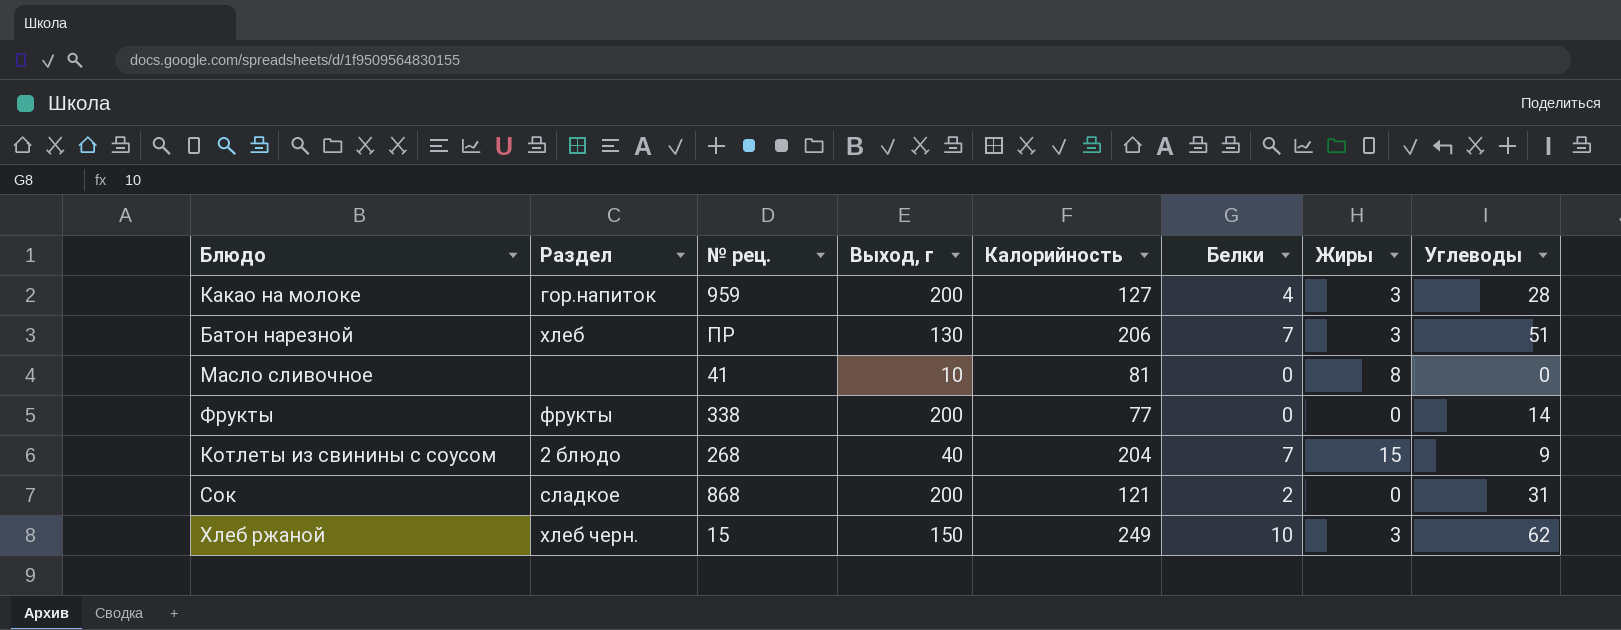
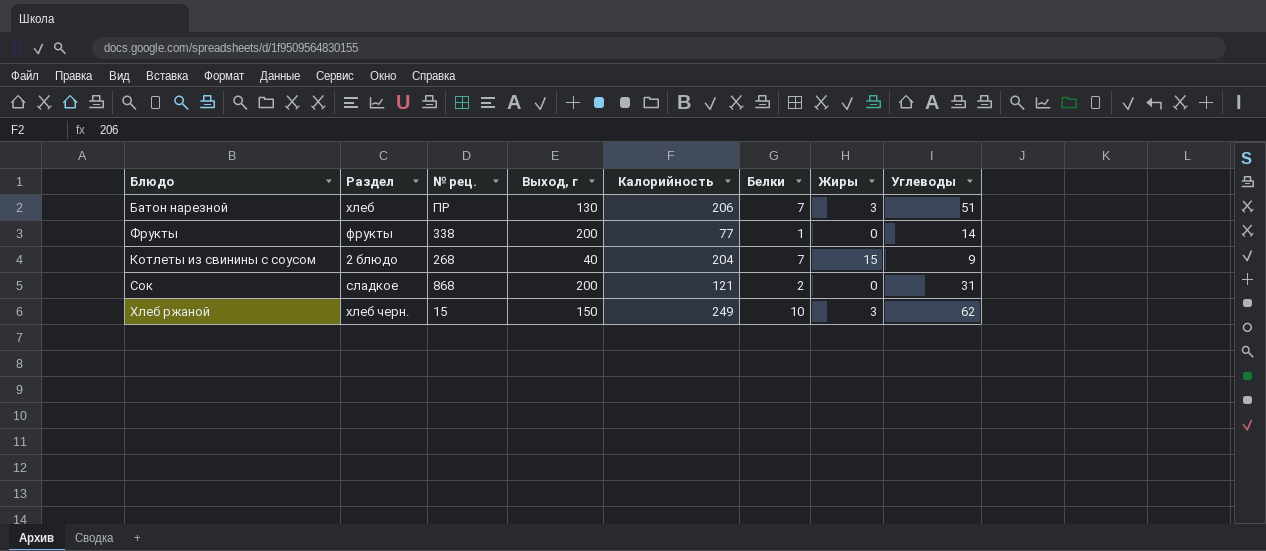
row Какао на молоке: гор.напиток | 959 | 200 | 127 | 4 | 3 | 28 -> none
row Масло сливочное: none | 41 | 10 | 81 | 0 | 8 | 0 -> none
Фрукты | Белки: 0 -> 1

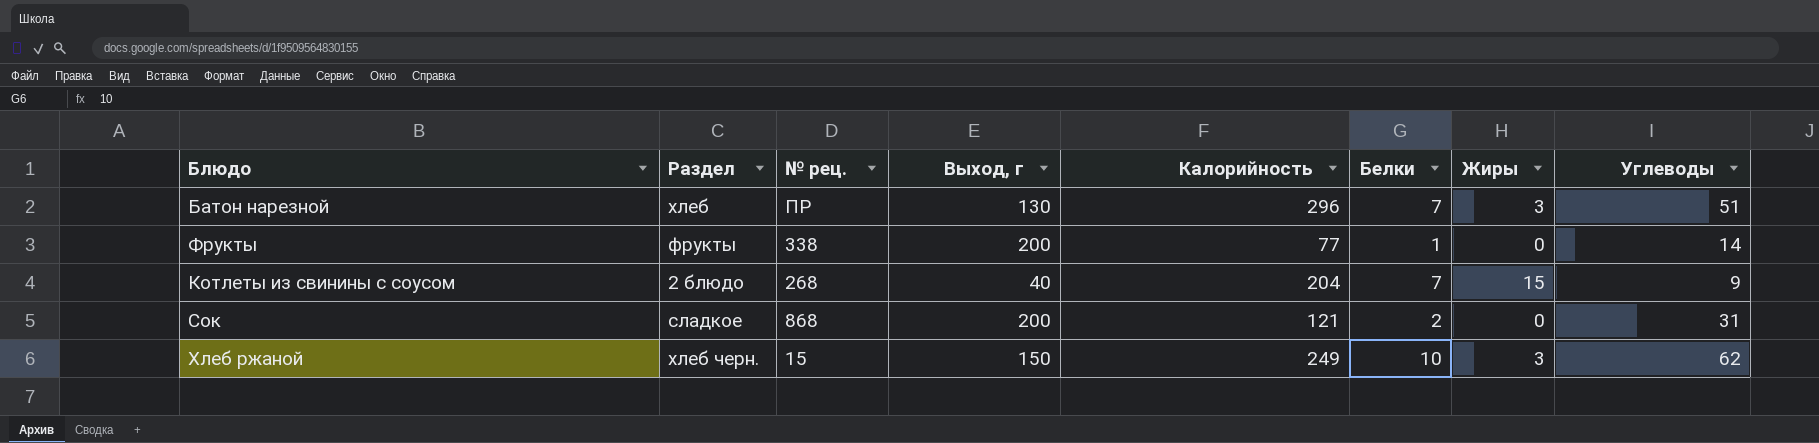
Батон нарезной | Калорийность: 206 -> 296

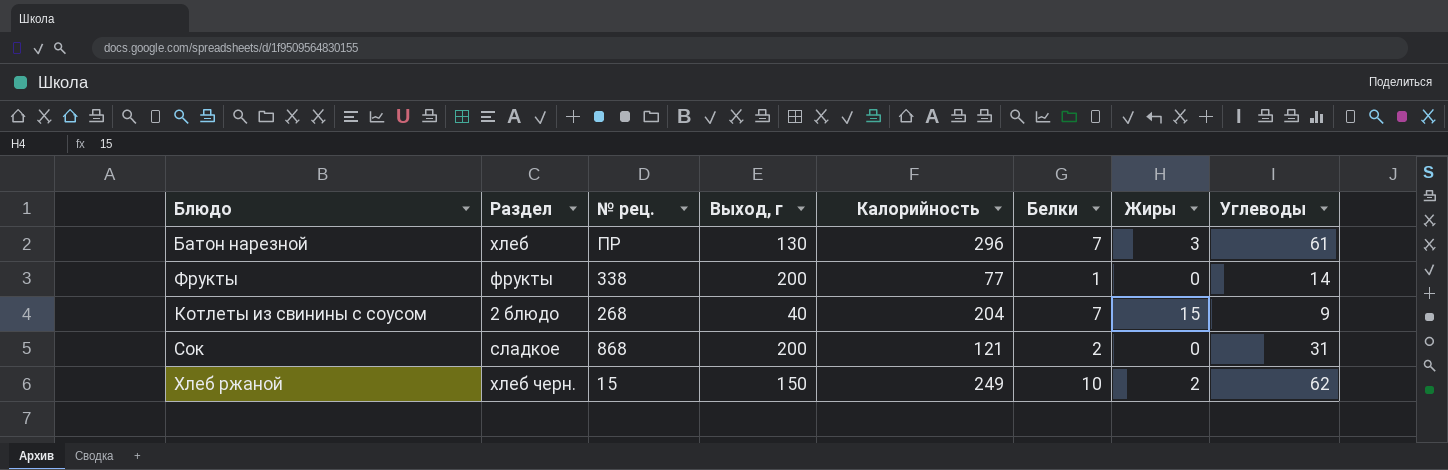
Батон нарезной | Углеводы: 51 -> 61
Хлеб ржаной | Жиры: 3 -> 2

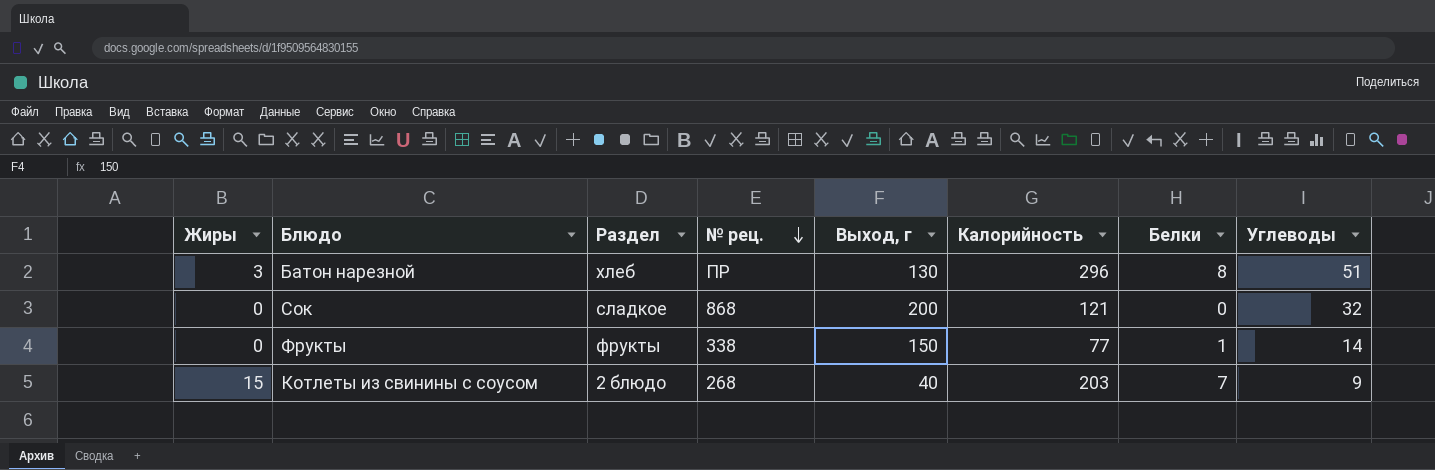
row order: none -> № рец. descending
column Жиры | position: 7 -> 1
row Хлеб ржаной: хлеб черн. | 15 | 150 | 249 | 10 | 2 | 62 -> none
Батон нарезной | Белки: 7 -> 8
Батон нарезной | Углеводы: 61 -> 51
Сок | Белки: 2 -> 0
Сок | Углеводы: 31 -> 32
Фрукты | Выход, г: 200 -> 150
Котлеты из свинины с соусом | Калорийность: 204 -> 203

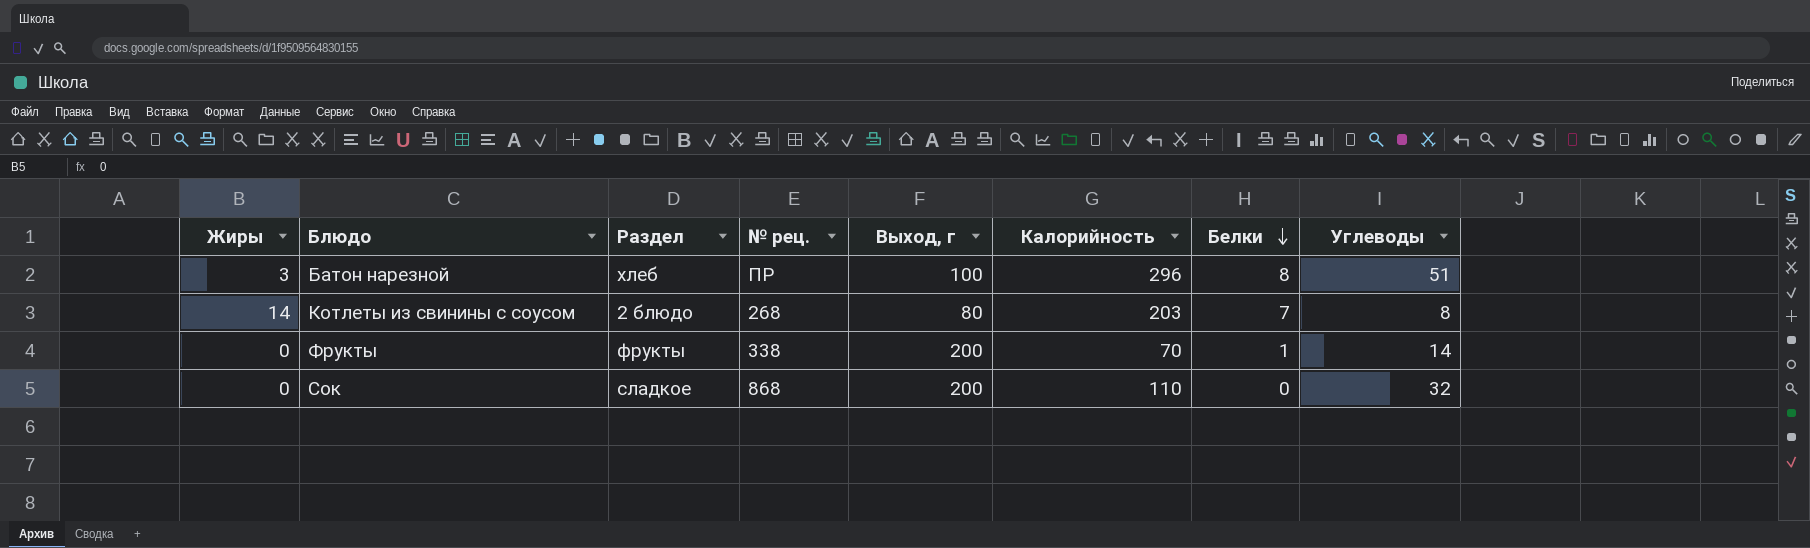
row order: № рец. descending -> Белки descending
Батон нарезной | Выход, г: 130 -> 100
Котлеты из свинины с соусом | Жиры: 15 -> 14
Котлеты из свинины с соусом | Выход, г: 40 -> 80
Котлеты из свинины с соусом | Углеводы: 9 -> 8
Фрукты | Выход, г: 150 -> 200
Фрукты | Калорийность: 77 -> 70
Сок | Калорийность: 121 -> 110

